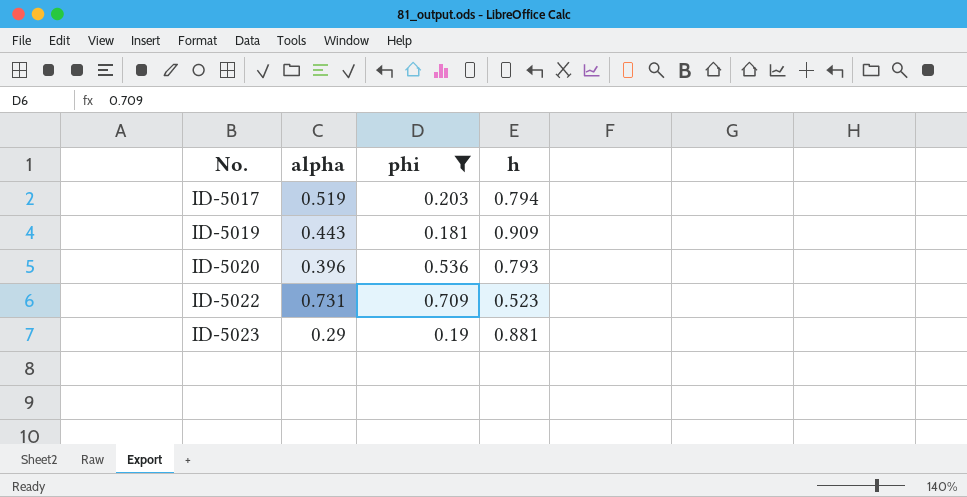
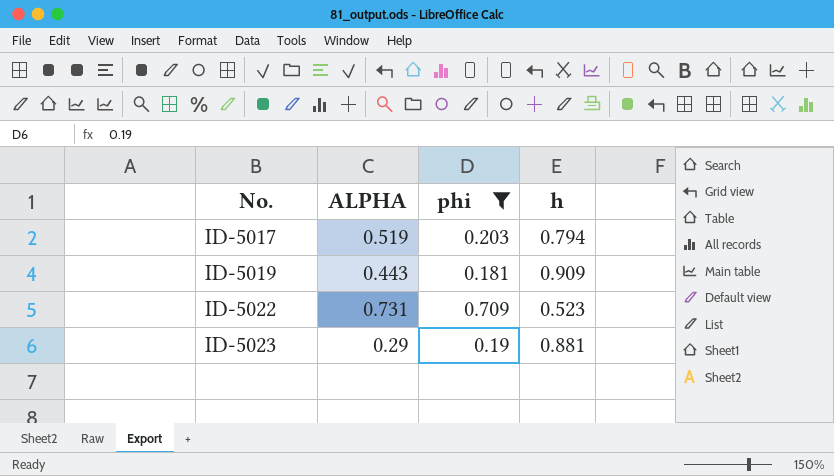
column name: alpha -> ALPHA
row ID-5020: 0.396 | 0.536 | 0.793 -> none

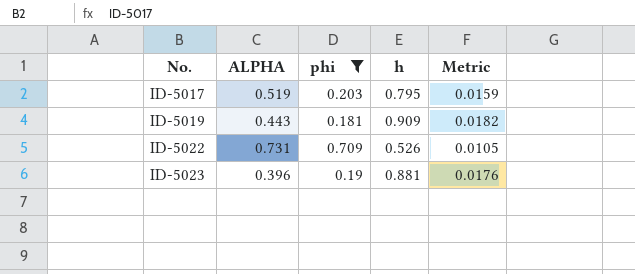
column Metric | formula: none -> [h] * 0.02
ID-5017 | h: 0.794 -> 0.795
ID-5022 | h: 0.523 -> 0.526
ID-5023 | ALPHA: 0.29 -> 0.396

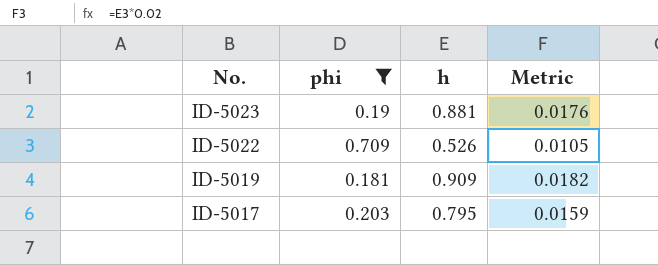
row order: No. ascending -> No. descending
column ALPHA | position: 2 -> none

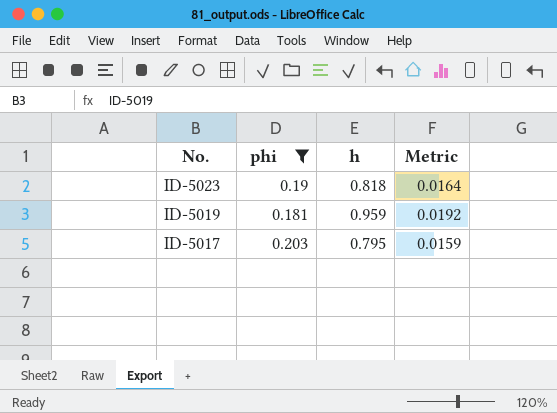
row ID-5022: 0.709 | 0.526 | 0.0105 -> none
ID-5023 | h: 0.881 -> 0.818
ID-5023 | Metric: 0.0176 -> 0.0164
ID-5019 | h: 0.909 -> 0.959
ID-5019 | Metric: 0.0182 -> 0.0192

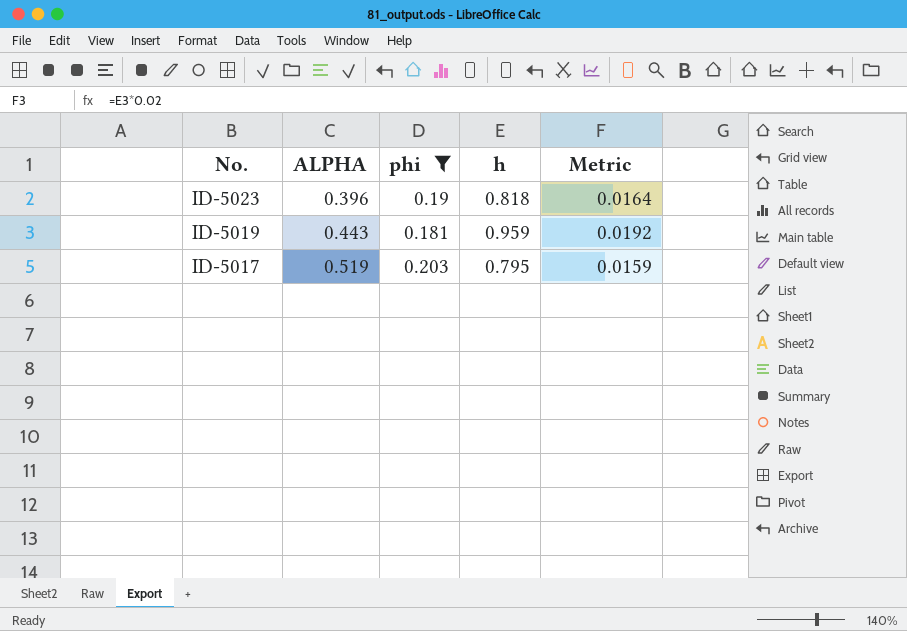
column ALPHA | position: none -> 2

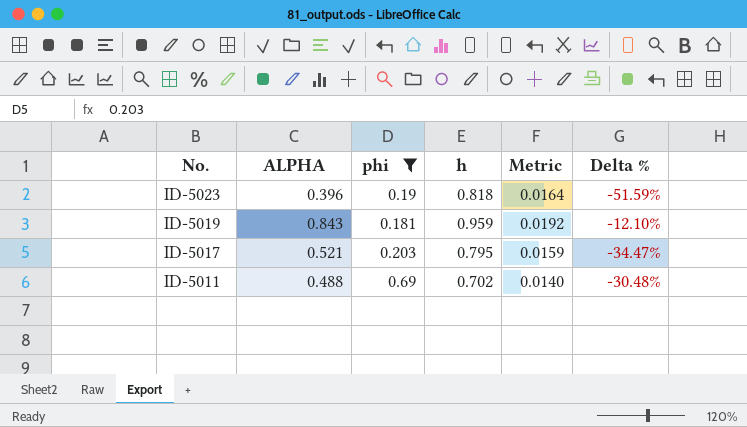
column Delta % | formula: none -> ([ALPHA] - [h]) / [h]
ID-5019 | ALPHA: 0.443 -> 0.843
ID-5017 | ALPHA: 0.519 -> 0.521
row ID-5011: none -> 0.488 | 0.69 | 0.702 | 0.0140 | -30.48%

